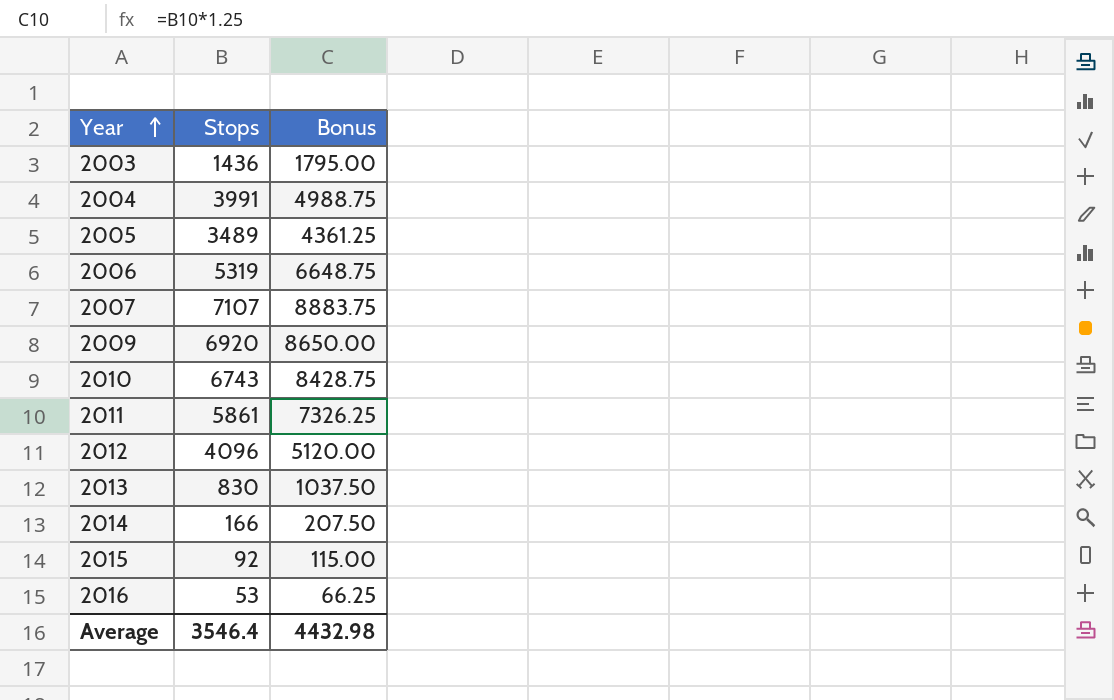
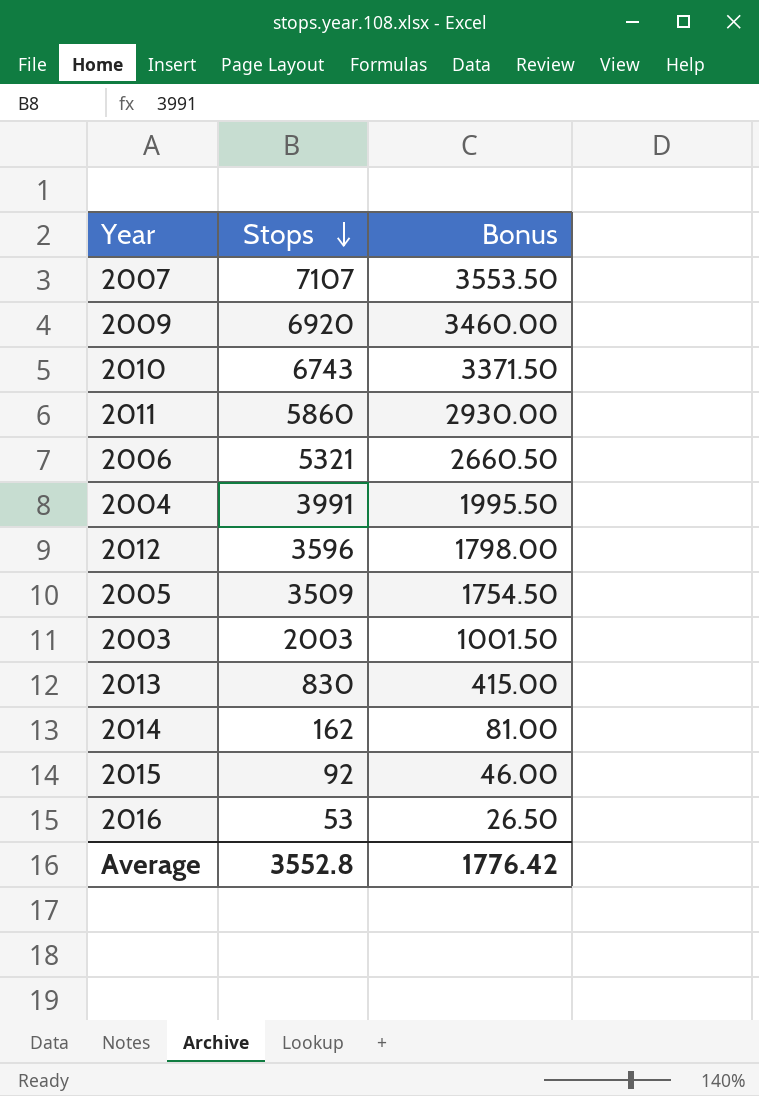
row order: Year ascending -> Stops descending
column Bonus | formula: [Stops] * 1.25 -> [Stops] * 0.5
2011 | Stops: 5861 -> 5860
2006 | Stops: 5319 -> 5321
2012 | Stops: 4096 -> 3596
2005 | Stops: 3489 -> 3509
2003 | Stops: 1436 -> 2003
2014 | Stops: 166 -> 162
Average | Stops: 3546.4 -> 3552.8
Average | Bonus: 4432.98 -> 1776.42

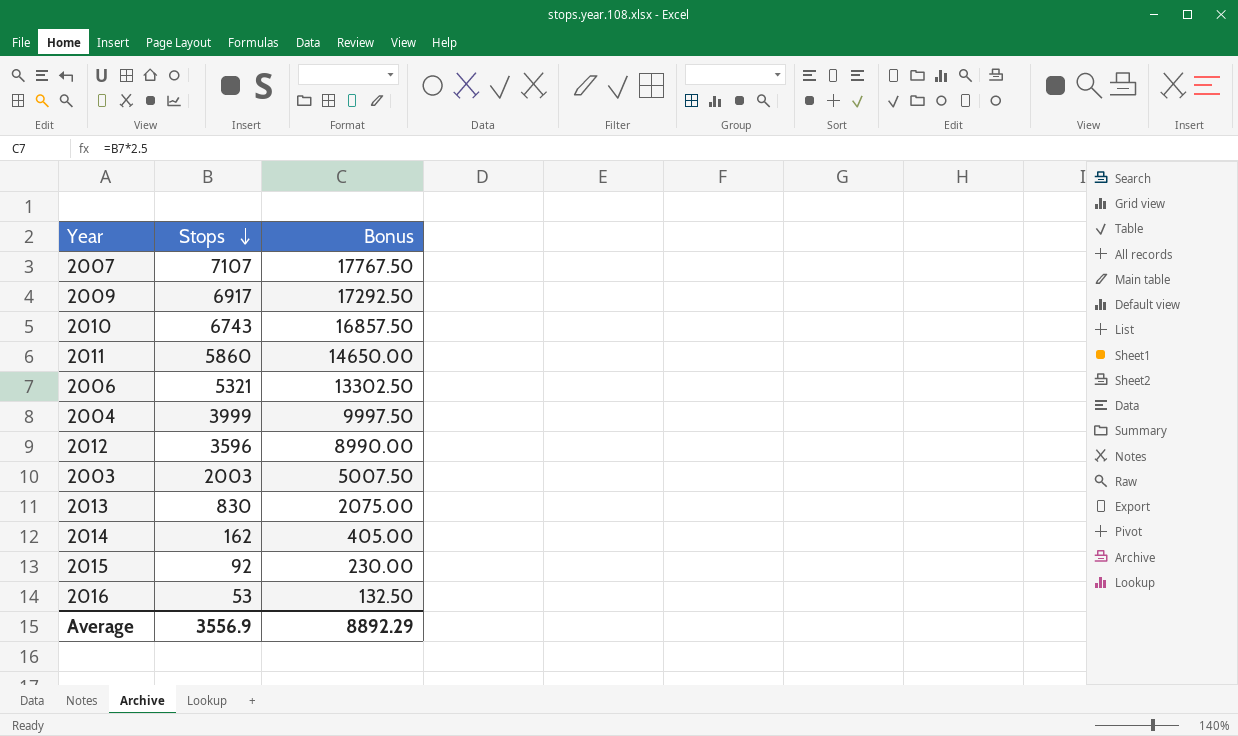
column Bonus | formula: [Stops] * 0.5 -> [Stops] * 2.5
row 2005: 3509 | 1754.50 -> none
2009 | Stops: 6920 -> 6917
2004 | Stops: 3991 -> 3999
Average | Stops: 3552.8 -> 3556.9
Average | Bonus: 1776.42 -> 8892.29

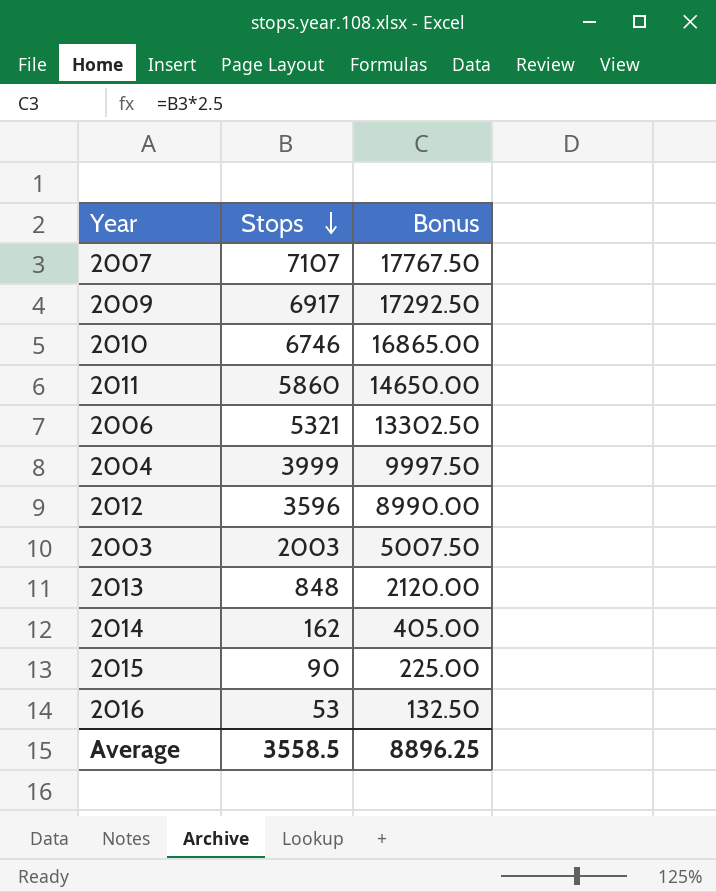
2010 | Stops: 6743 -> 6746
2010 | Bonus: 16857.50 -> 16865.00
2013 | Stops: 830 -> 848
2013 | Bonus: 2075.00 -> 2120.00
2015 | Stops: 92 -> 90
2015 | Bonus: 230.00 -> 225.00
Average | Stops: 3556.9 -> 3558.5
Average | Bonus: 8892.29 -> 8896.25

